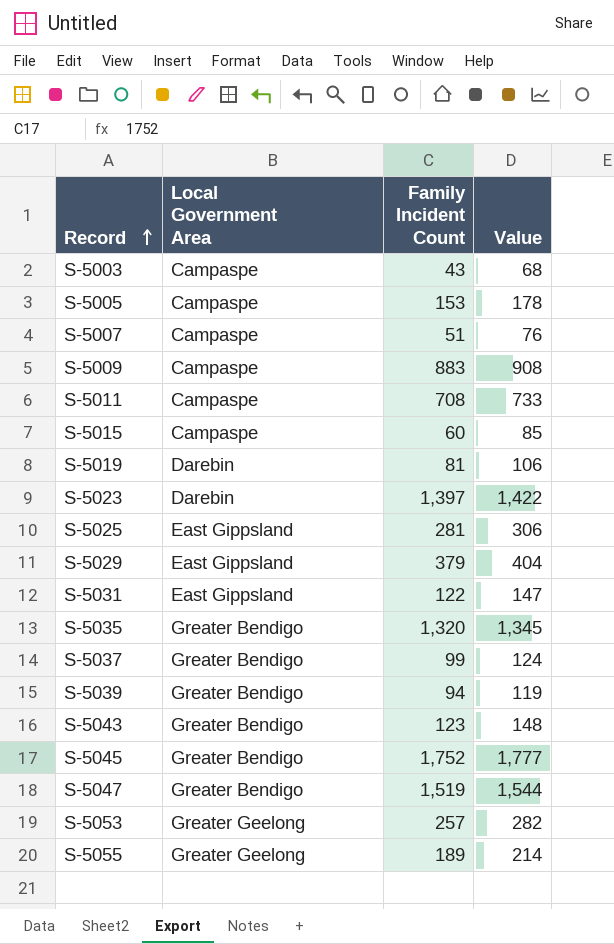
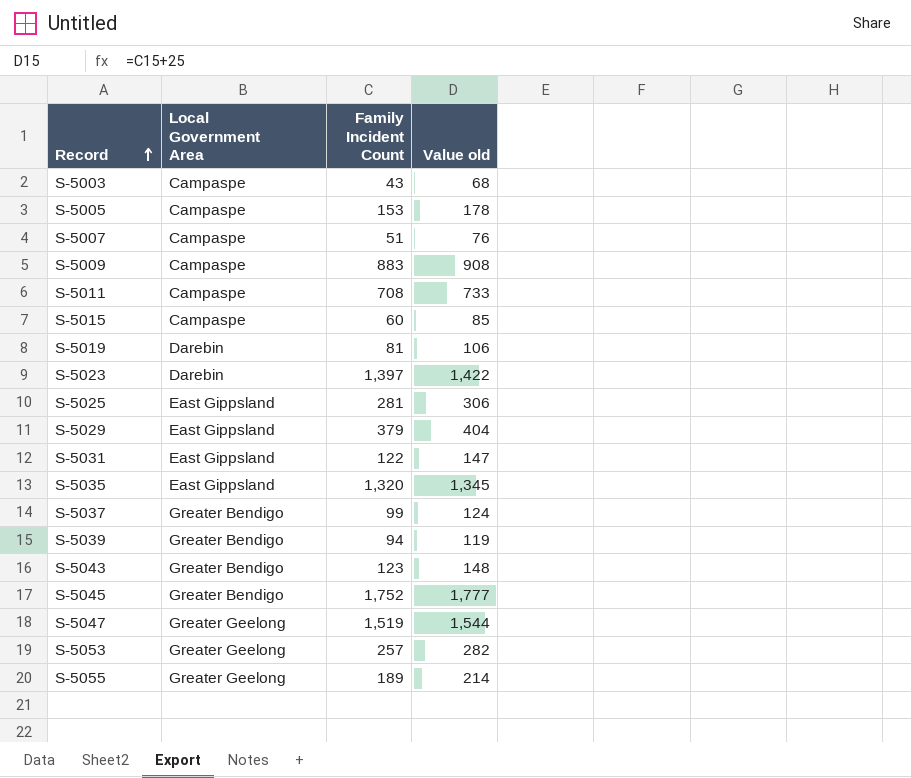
column name: Value -> Value old
S-5035 | Local Government Area: Greater Bendigo -> East Gippsland
S-5047 | Local Government Area: Greater Bendigo -> Greater Geelong

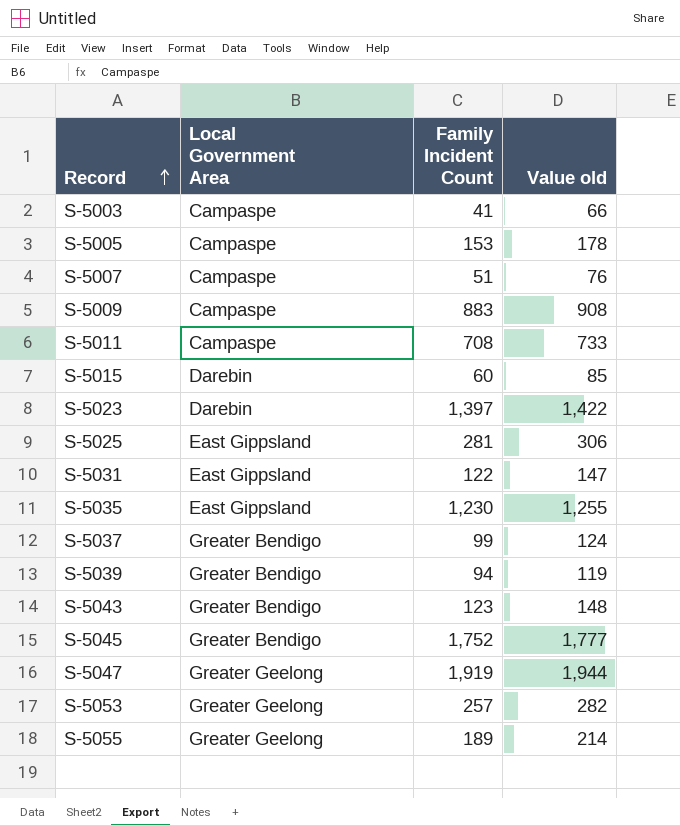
row S-5019: Darebin | 81 | 106 -> none
row S-5029: East Gippsland | 379 | 404 -> none
S-5003 | Family Incident Count: 43 -> 41
S-5003 | Value old: 68 -> 66
S-5015 | Local Government Area: Campaspe -> Darebin
S-5035 | Family Incident Count: 1,320 -> 1,230
S-5035 | Value old: 1,345 -> 1,255
S-5047 | Family Incident Count: 1,519 -> 1,919
S-5047 | Value old: 1,544 -> 1,944

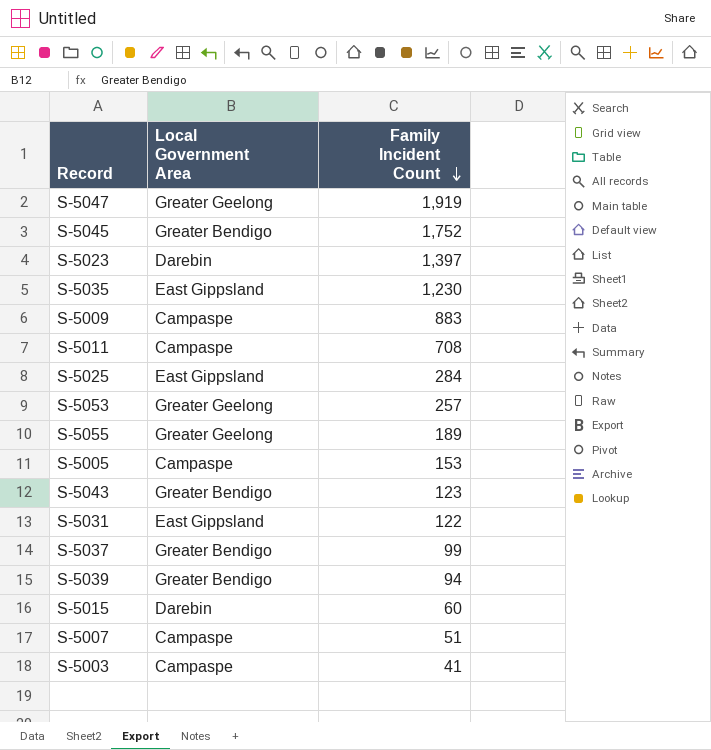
row order: Record ascending -> Family Incident Count descending
column Value old | formula: [Family Incident Count] + 25 -> none
S-5025 | Family Incident Count: 281 -> 284

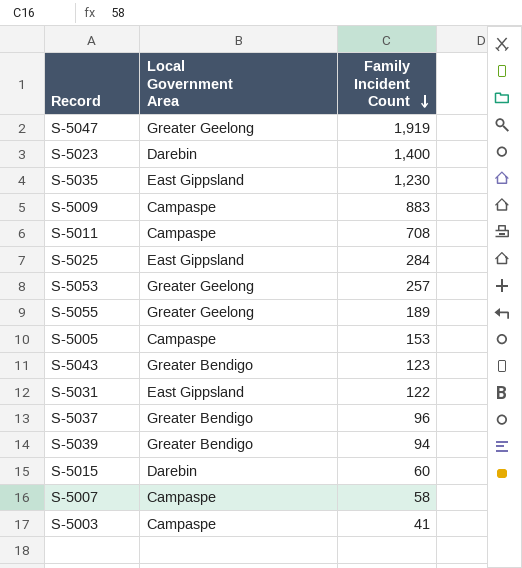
row S-5045: Greater Bendigo | 1,752 -> none
S-5023 | Family Incident Count: 1,397 -> 1,400
S-5037 | Family Incident Count: 99 -> 96
S-5007 | Family Incident Count: 51 -> 58

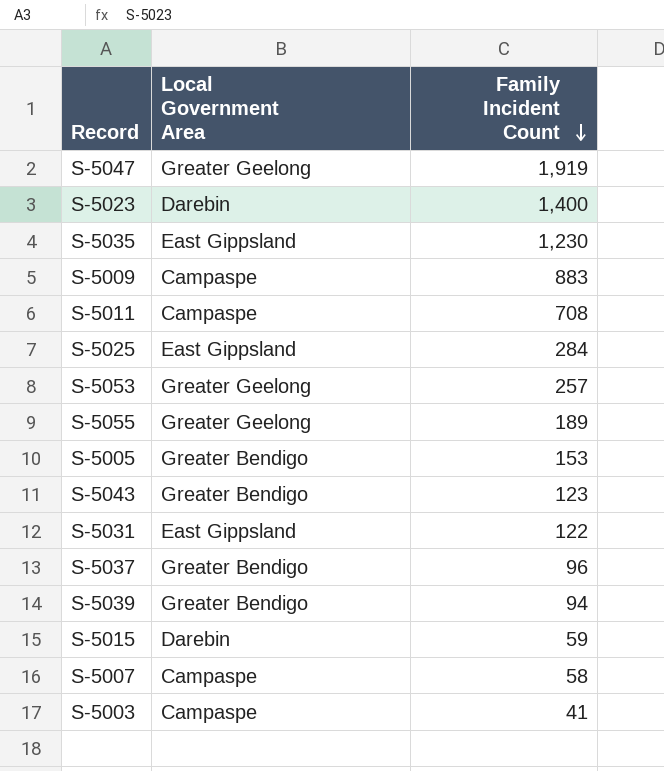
S-5005 | Local Government Area: Campaspe -> Greater Bendigo
S-5015 | Family Incident Count: 60 -> 59

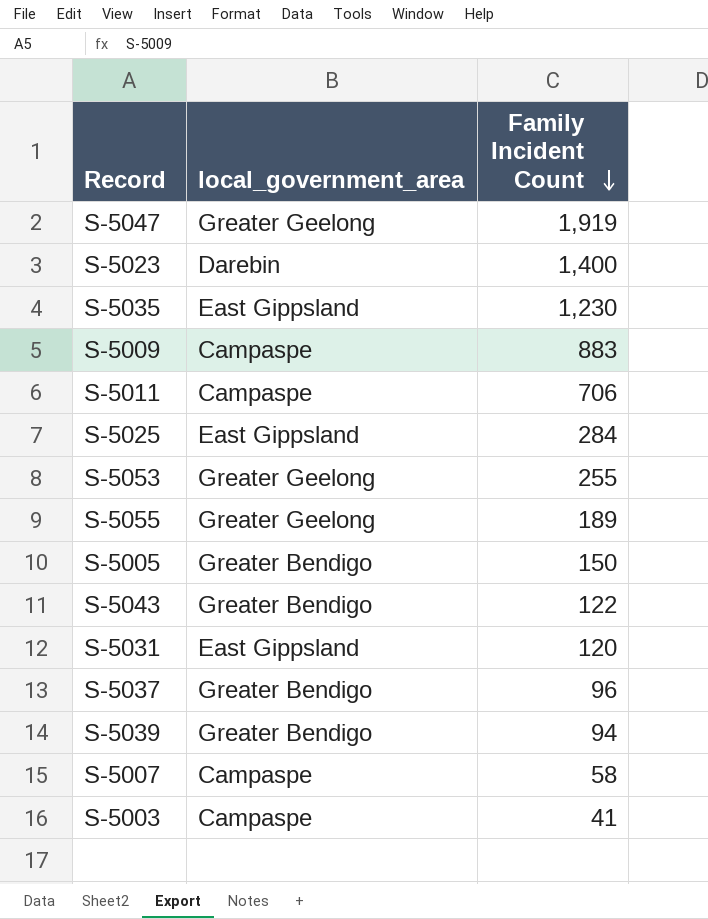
column name: Local Government Area -> local_government_area
row S-5015: Darebin | 59 -> none
S-5011 | Family Incident Count: 708 -> 706
S-5053 | Family Incident Count: 257 -> 255
S-5005 | Family Incident Count: 153 -> 150
S-5043 | Family Incident Count: 123 -> 122
S-5031 | Family Incident Count: 122 -> 120

